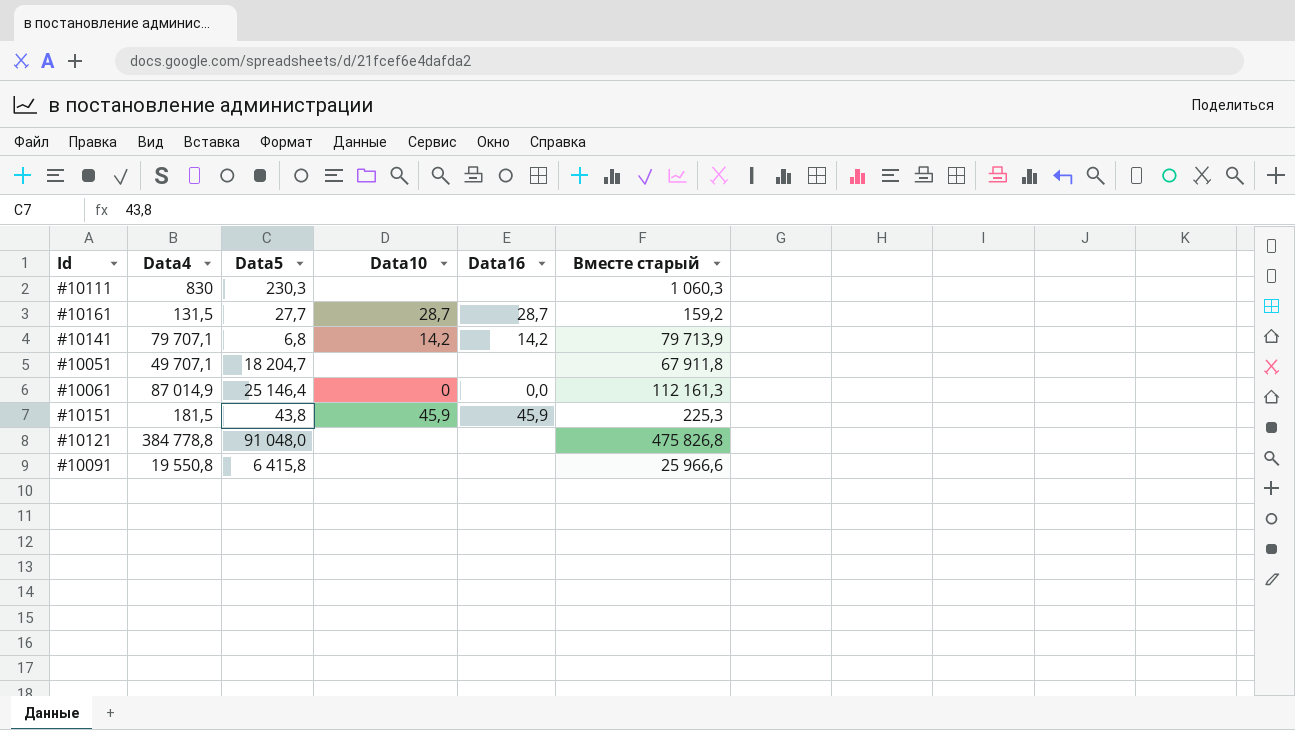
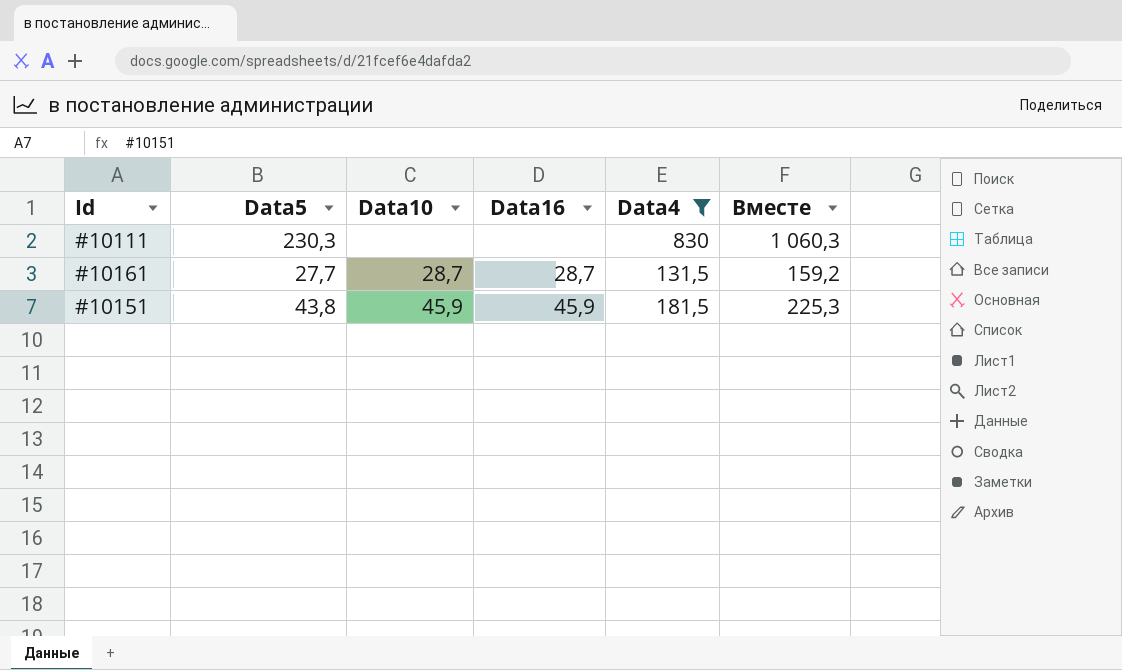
filter: none -> Data4 <= 830
column Data4 | position: 2 -> 5
column name: Вместе старый -> Вместе

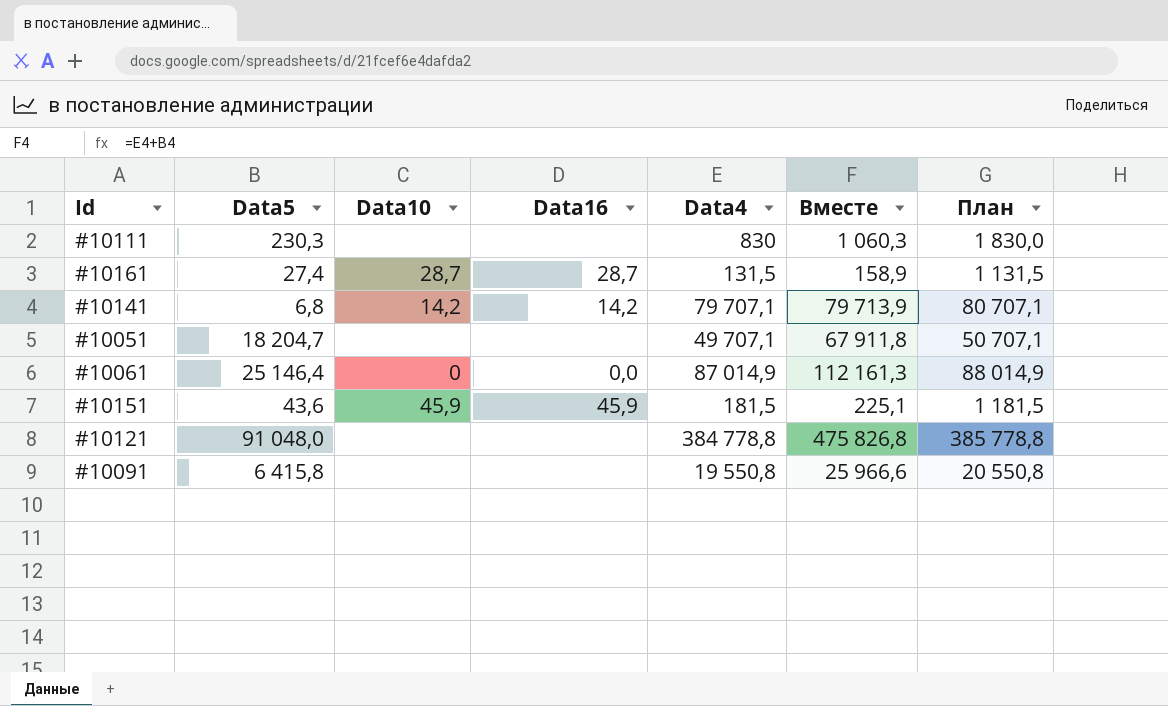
filter: Data4 <= 830 -> none
column План | formula: none -> [Data4] + 1000
#10161 | Data5: 27,7 -> 27,4
#10161 | Вместе: 159,2 -> 158,9
#10151 | Data5: 43,8 -> 43,6
#10151 | Вместе: 225,3 -> 225,1

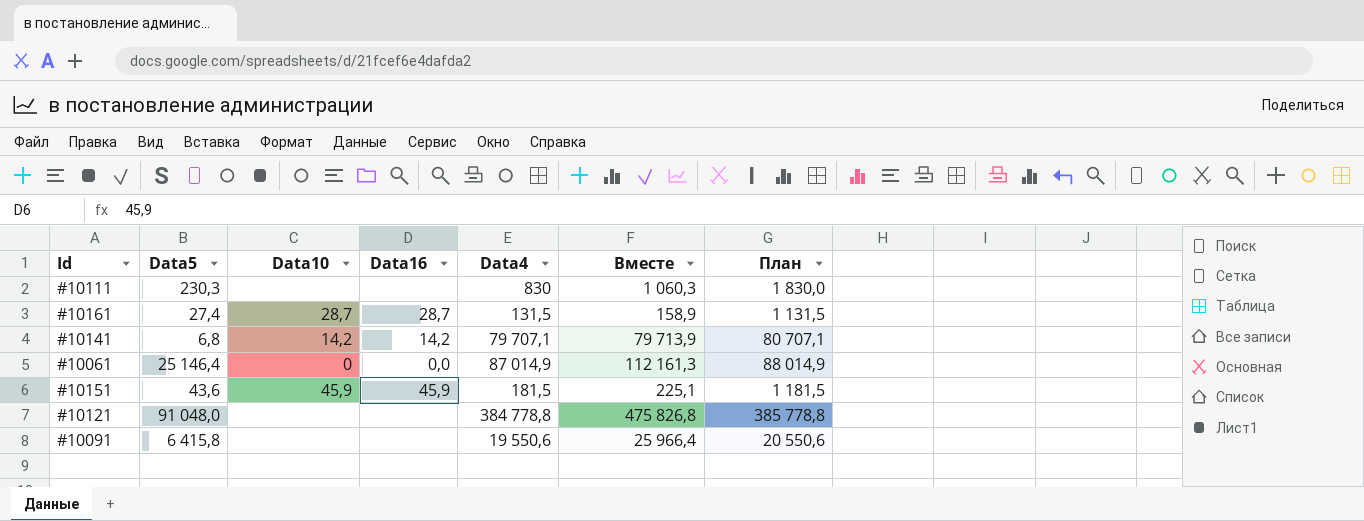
row #10051: 18 204,7 | none | none | 49 707,1 | 67 911,8 | 50 707,1 -> none
#10091 | Data4: 19 550,8 -> 19 550,6
#10091 | Вместе: 25 966,6 -> 25 966,4
#10091 | План: 20 550,8 -> 20 550,6

